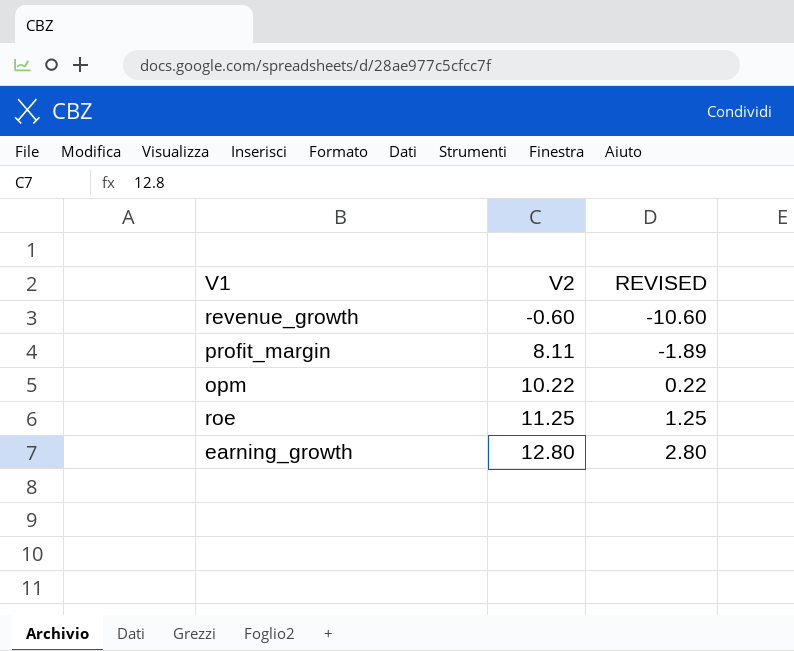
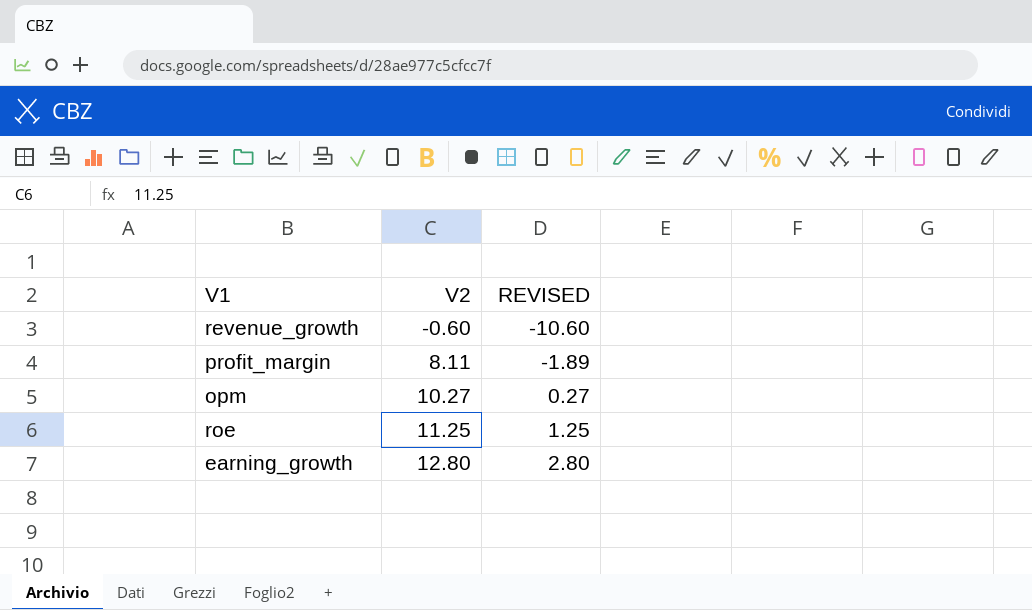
opm | V2: 10.22 -> 10.27
opm | REVISED: 0.22 -> 0.27

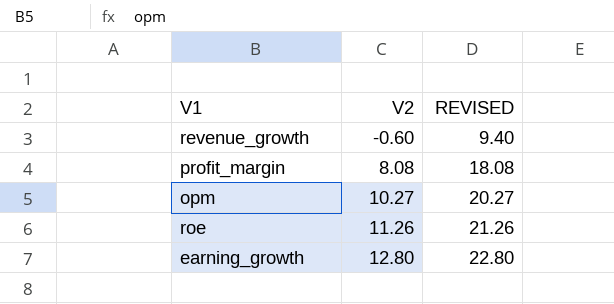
column REVISED | formula: [V2] - 10 -> [V2] + 10
profit_margin | V2: 8.11 -> 8.08
roe | V2: 11.25 -> 11.26

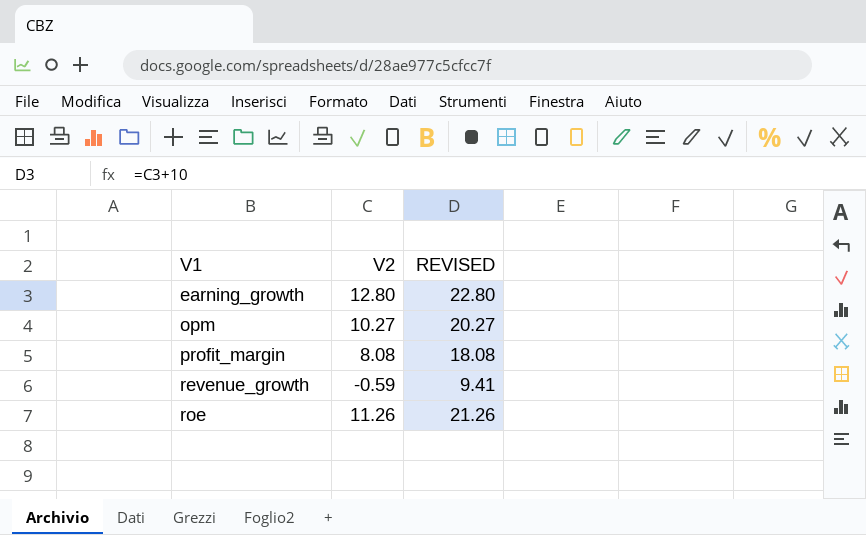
row order: V2 ascending -> V1 ascending
revenue_growth | V2: -0.60 -> -0.59
revenue_growth | REVISED: 9.40 -> 9.41

